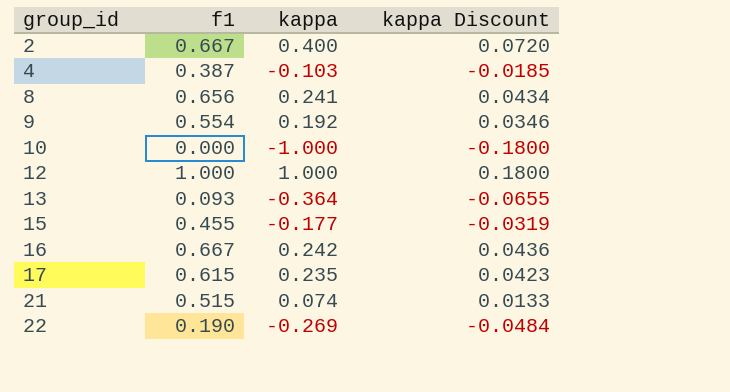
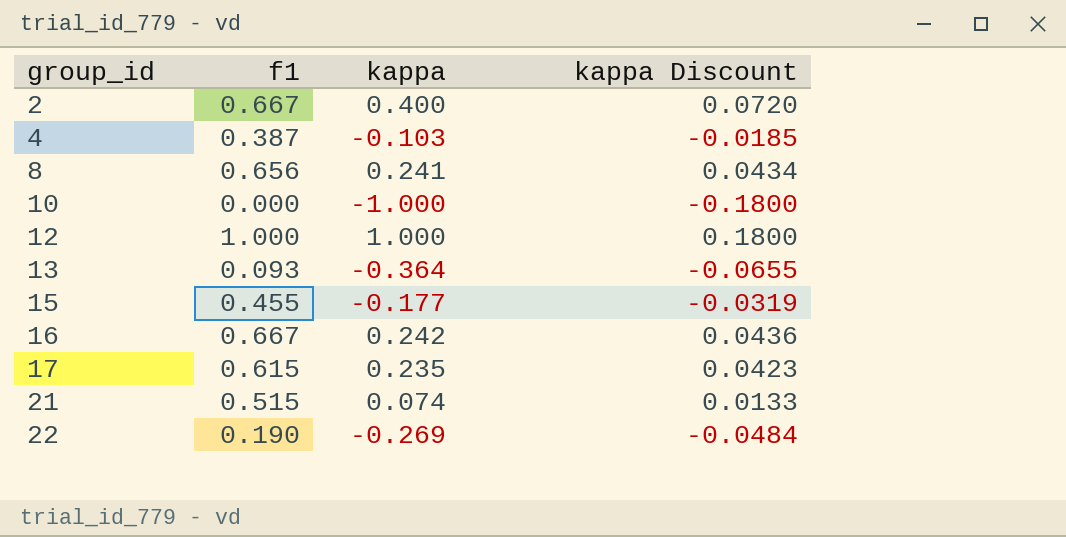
row 9: 0.554 | 0.192 | 0.0346 -> none

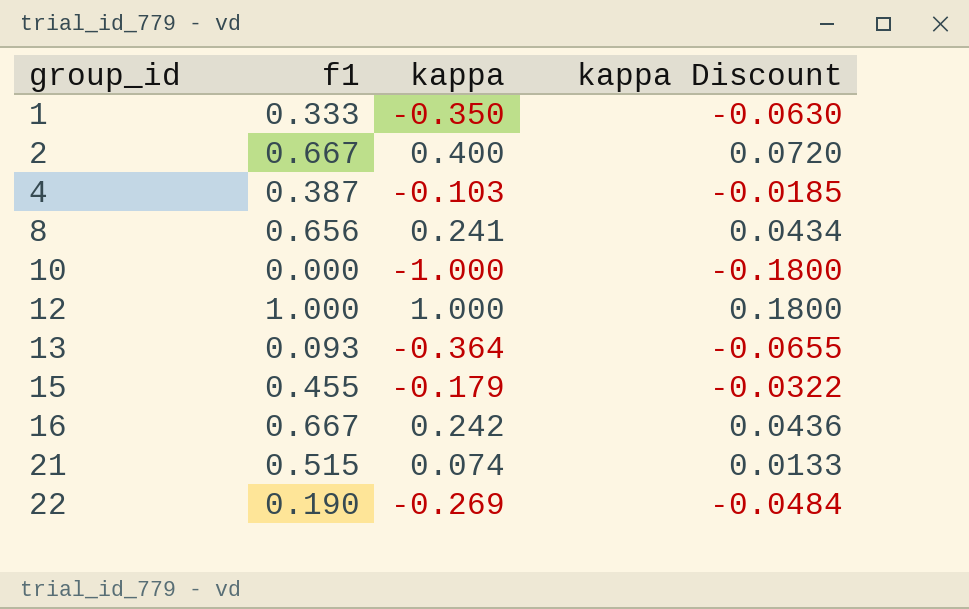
row 17: 0.615 | 0.235 | 0.0423 -> none
row 1: none -> 0.333 | -0.350 | -0.0630
15 | kappa: -0.177 -> -0.179
15 | kappa Discount: -0.0319 -> -0.0322

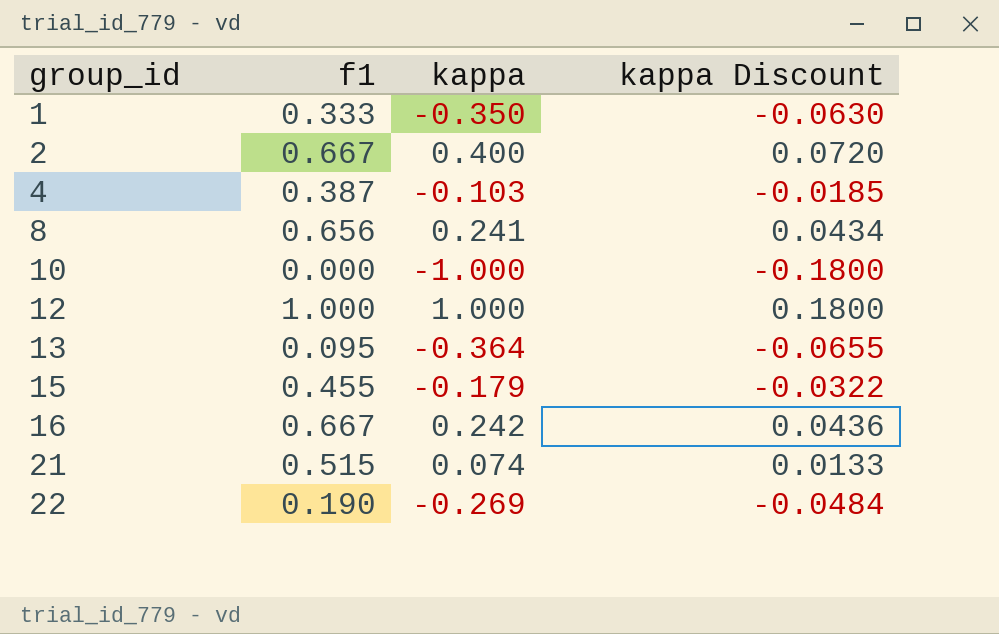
13 | f1: 0.093 -> 0.095

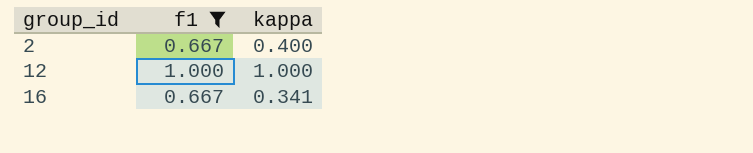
filter: none -> f1 >= 0.667
column kappa Discount | formula: [kappa] * 0.18 -> none
16 | kappa: 0.242 -> 0.341

